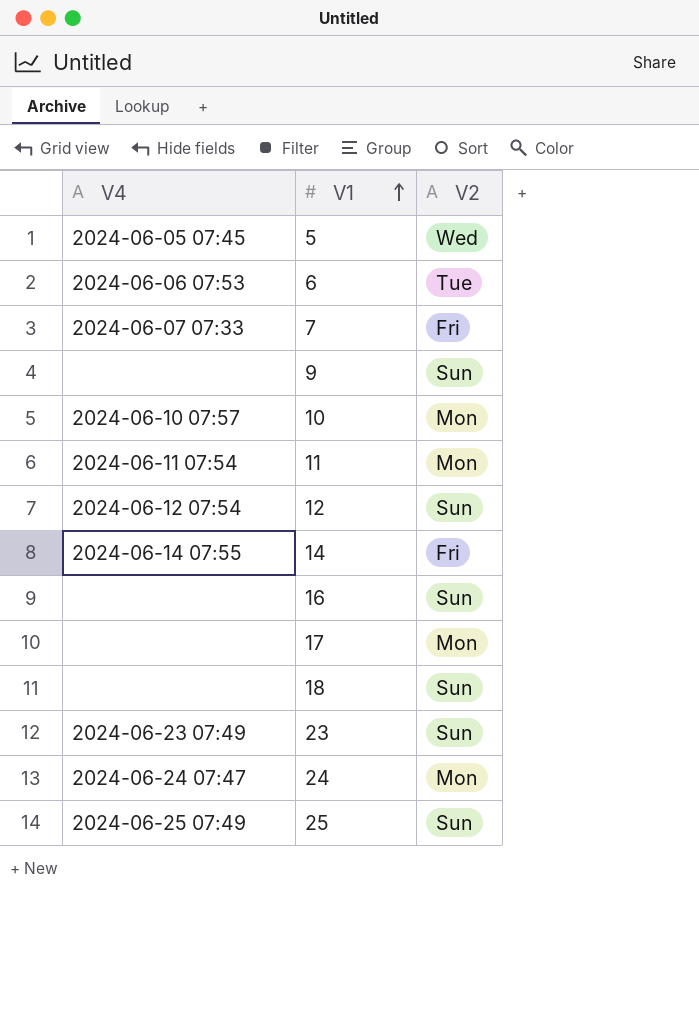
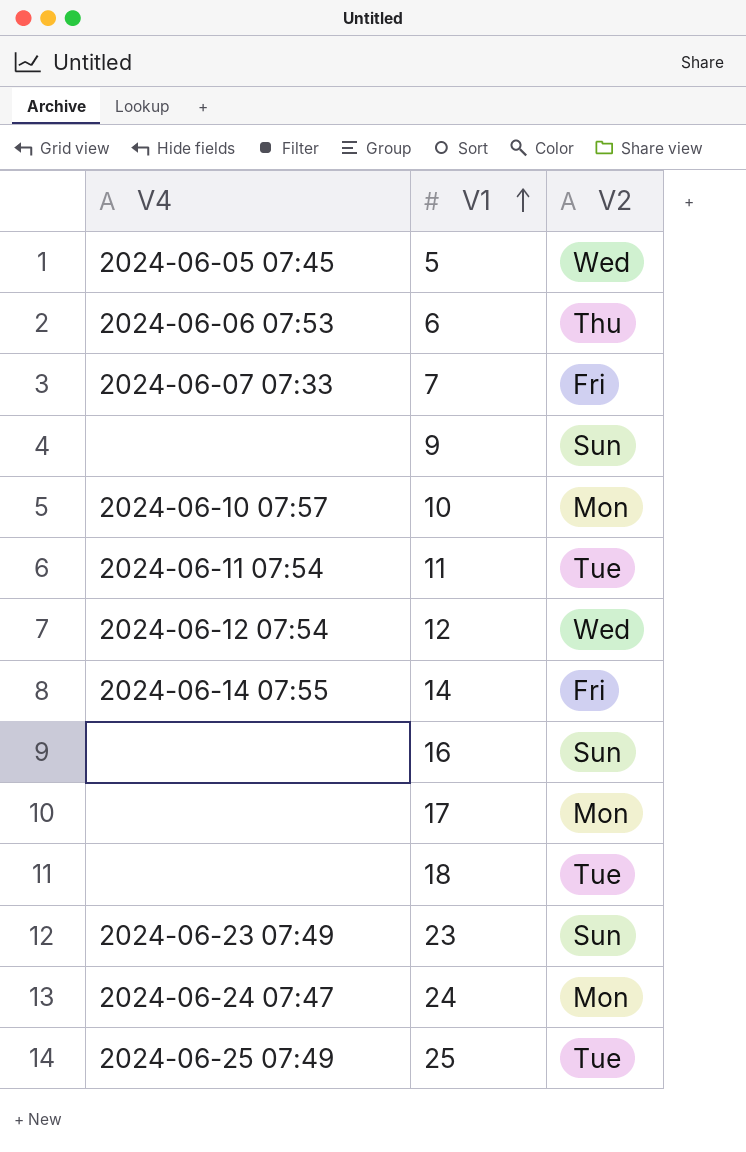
6 | V2: Tue -> Thu
11 | V2: Mon -> Tue
12 | V2: Sun -> Wed
18 | V2: Sun -> Tue
25 | V2: Sun -> Tue

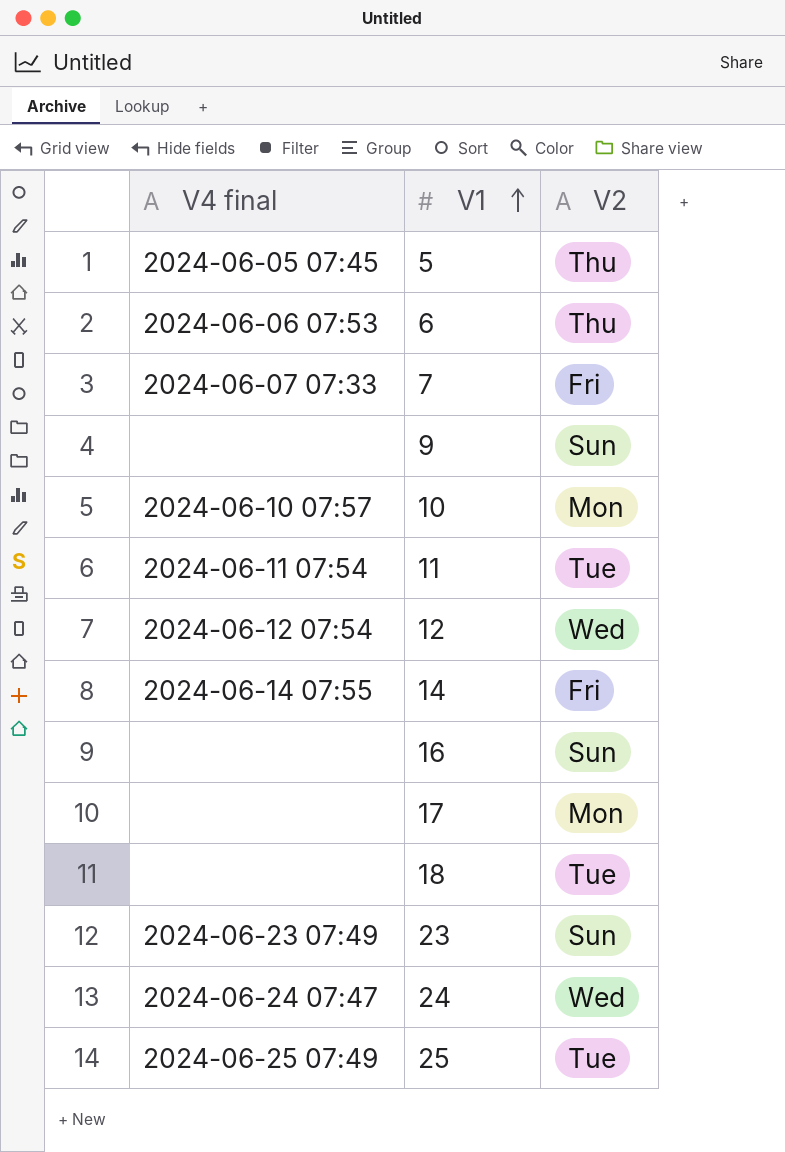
column name: V4 -> V4 final
5 | V2: Wed -> Thu
24 | V2: Mon -> Wed

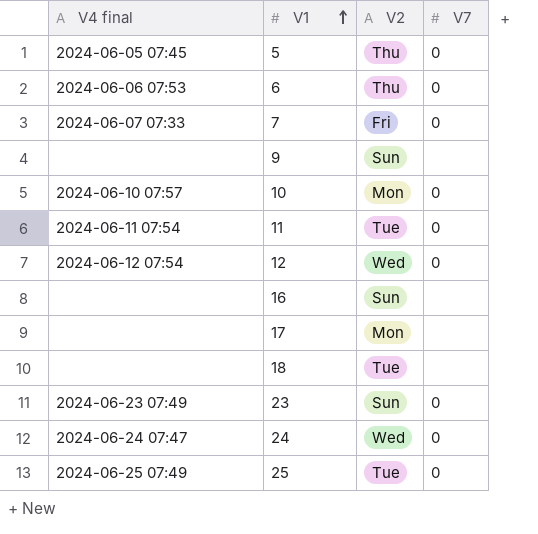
column V7 | position: none -> 4
row 14: 2024-06-14 07:55 | Fri -> none

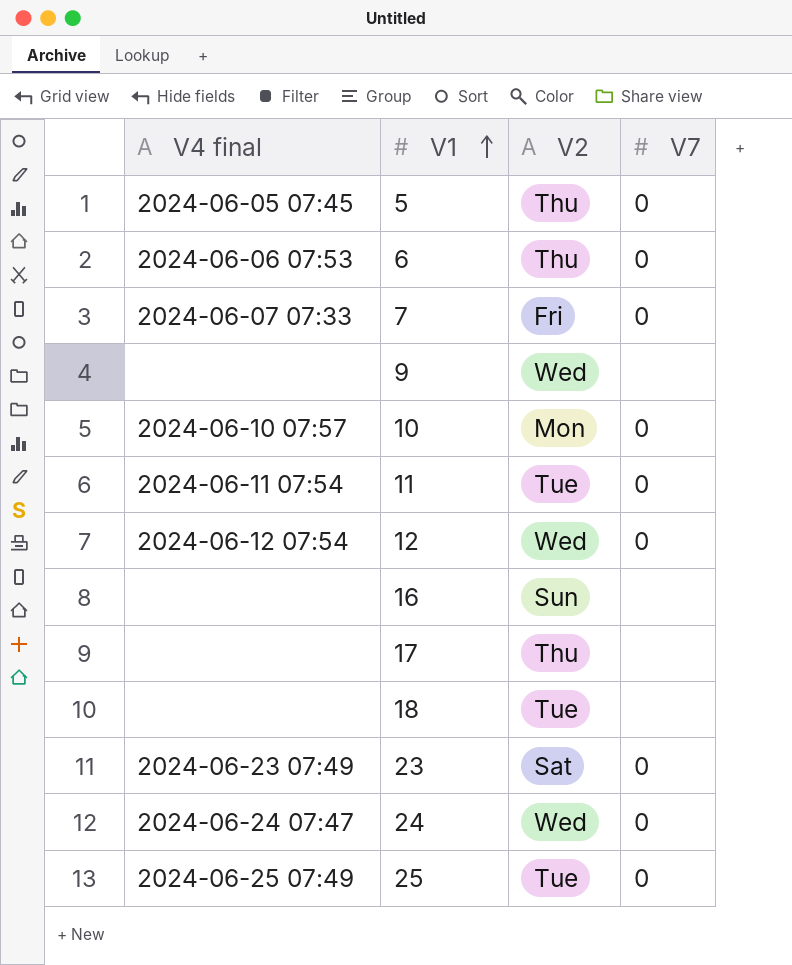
9 | V2: Sun -> Wed
17 | V2: Mon -> Thu
23 | V2: Sun -> Sat

